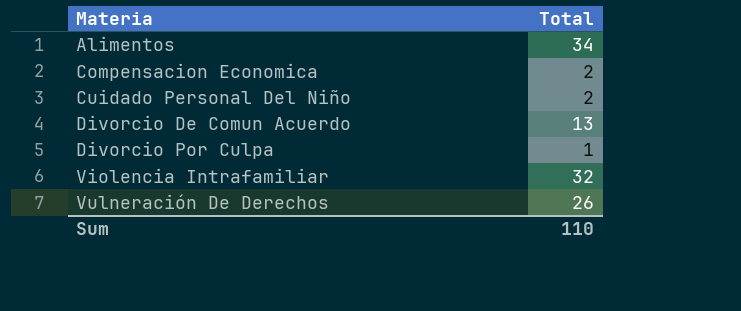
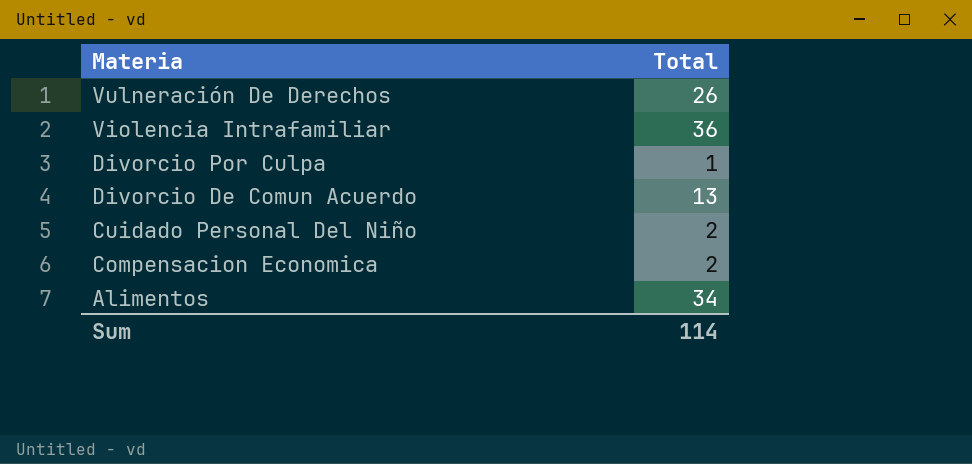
row order: Materia ascending -> Materia descending
Violencia Intrafamiliar | Total: 32 -> 36
Sum | Total: 110 -> 114

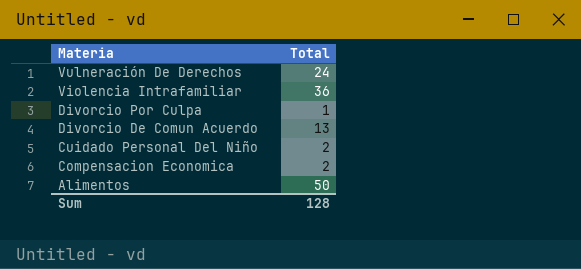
Vulneración De Derechos | Total: 26 -> 24
Alimentos | Total: 34 -> 50
Sum | Total: 114 -> 128

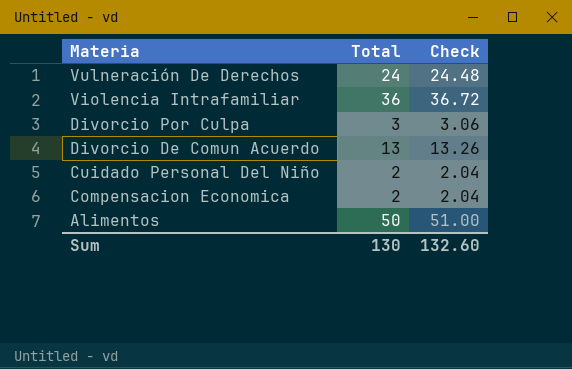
column Check | formula: none -> [Total] * 1.02
Divorcio Por Culpa | Total: 1 -> 3
Sum | Total: 128 -> 130

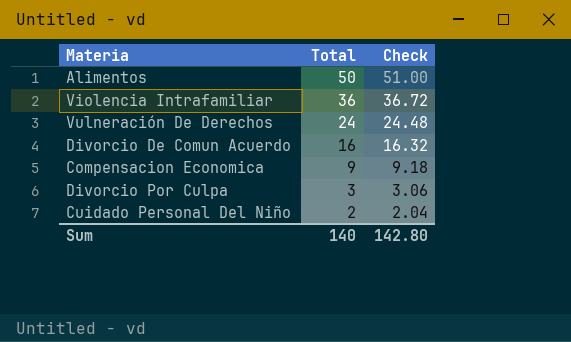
row order: Materia descending -> Total descending
Divorcio De Comun Acuerdo | Total: 13 -> 16
Divorcio De Comun Acuerdo | Check: 13.26 -> 16.32
Compensacion Economica | Total: 2 -> 9
Compensacion Economica | Check: 2.04 -> 9.18
Sum | Total: 130 -> 140
Sum | Check: 132.60 -> 142.80

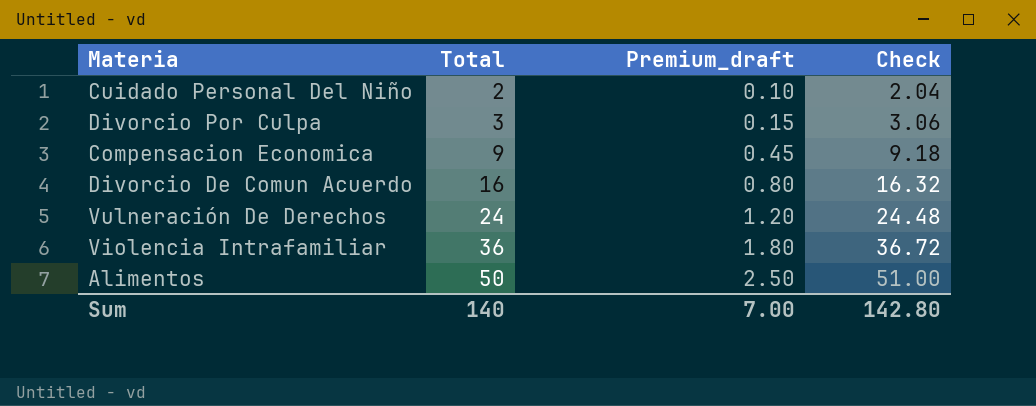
row order: Total descending -> Total ascending
column Premium_draft | formula: none -> [Total] * 0.05

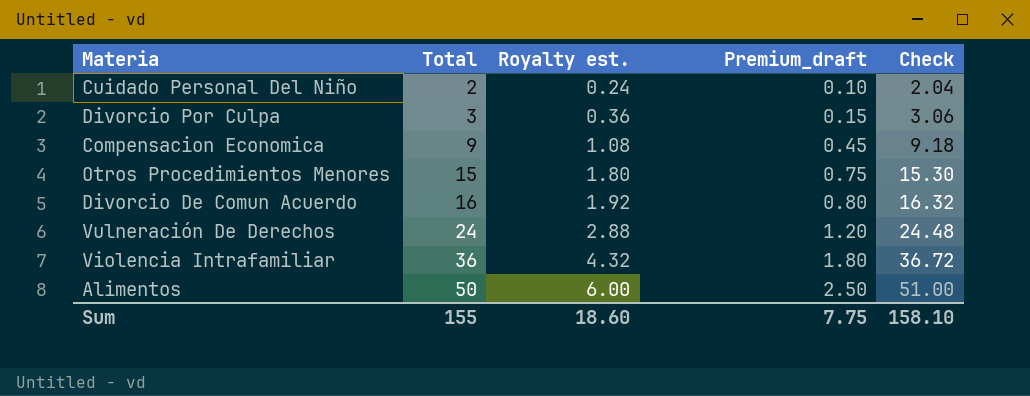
column Royalty est. | formula: none -> [Total] * 0.12
row Otros Procedimientos Menores: none -> 15 | 1.80 | 0.75 | 15.30
Sum | Total: 140 -> 155
Sum | Premium_draft: 7.00 -> 7.75
Sum | Check: 142.80 -> 158.10

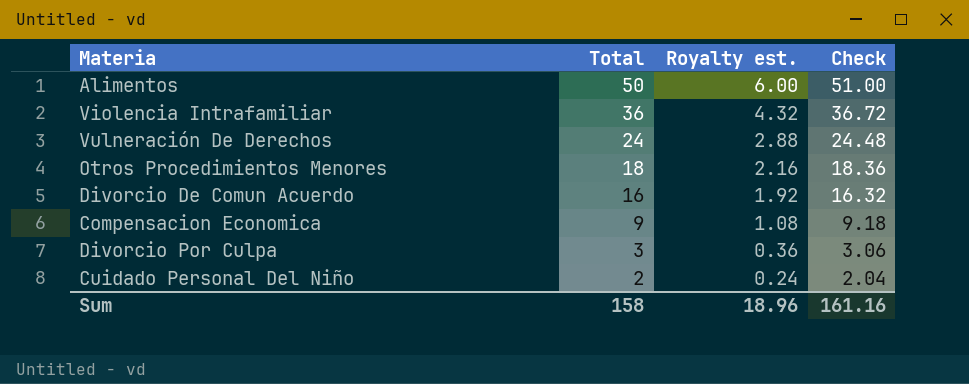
row order: Total ascending -> Total descending
column Premium_draft | formula: [Total] * 0.05 -> none
Otros Procedimientos Menores | Total: 15 -> 18
Otros Procedimientos Menores | Royalty est.: 1.80 -> 2.16
Otros Procedimientos Menores | Check: 15.30 -> 18.36
Sum | Total: 155 -> 158
Sum | Royalty est.: 18.60 -> 18.96
Sum | Check: 158.10 -> 161.16

